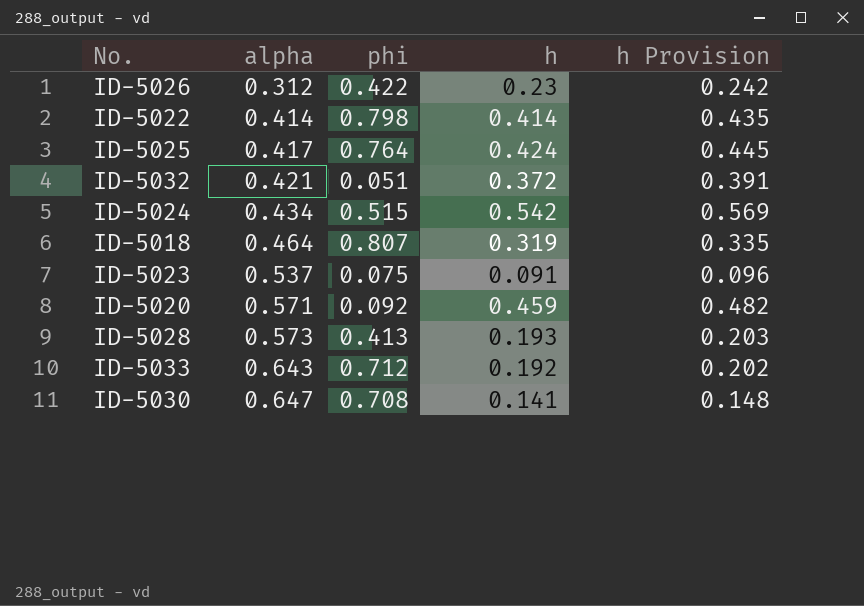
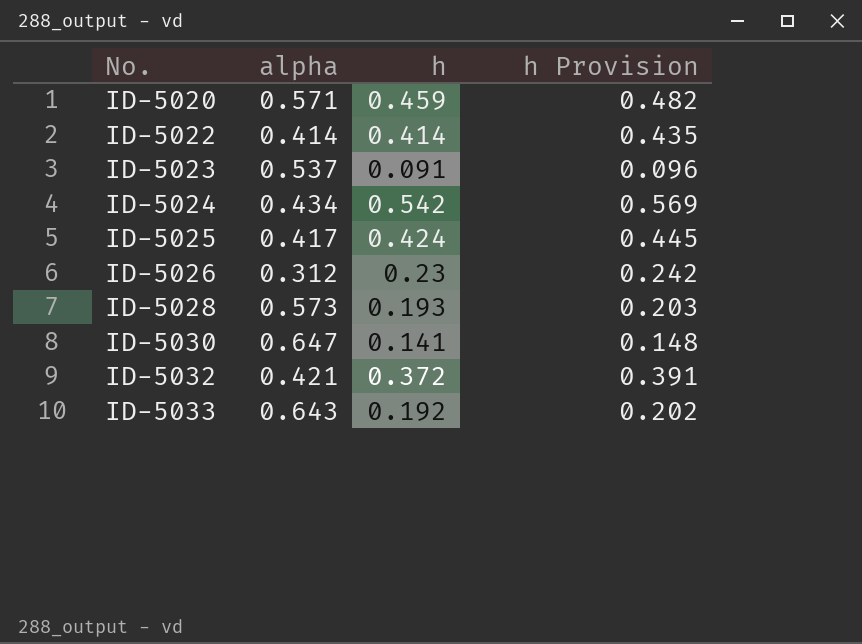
row order: alpha ascending -> No. ascending
column phi | position: 3 -> none
row ID-5018: 0.464 | 0.807 | 0.319 | 0.335 -> none

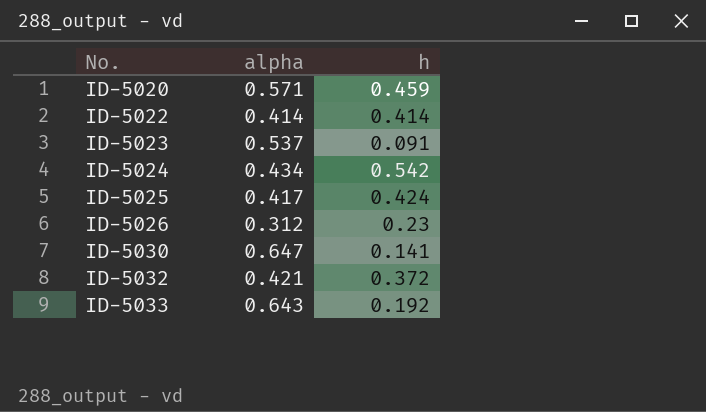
column h Provision | formula: [h] * 1.05 -> none
row ID-5028: 0.573 | 0.193 | 0.203 -> none

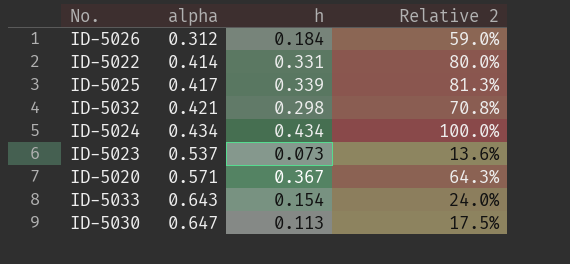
row order: No. ascending -> alpha ascending
column Relative 2 | formula: none -> [h] / [alpha]
ID-5026 | h: 0.23 -> 0.184
ID-5022 | h: 0.414 -> 0.331
ID-5025 | h: 0.424 -> 0.339
ID-5032 | h: 0.372 -> 0.298
ID-5024 | h: 0.542 -> 0.434
ID-5023 | h: 0.091 -> 0.073
ID-5020 | h: 0.459 -> 0.367
ID-5033 | h: 0.192 -> 0.154
ID-5030 | h: 0.141 -> 0.113

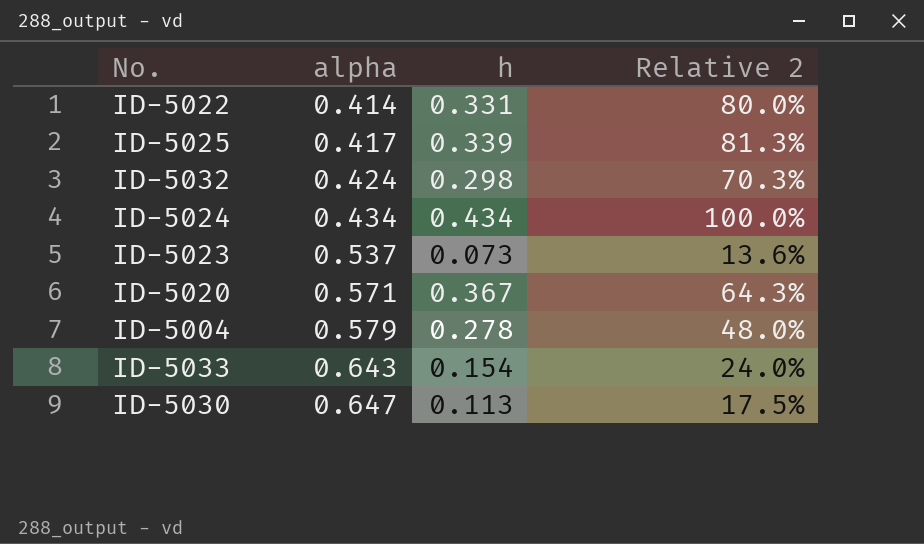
row ID-5026: 0.312 | 0.184 | 59.0% -> none
ID-5032 | alpha: 0.421 -> 0.424
ID-5032 | Relative 2: 70.8% -> 70.3%
row ID-5004: none -> 0.579 | 0.278 | 48.0%

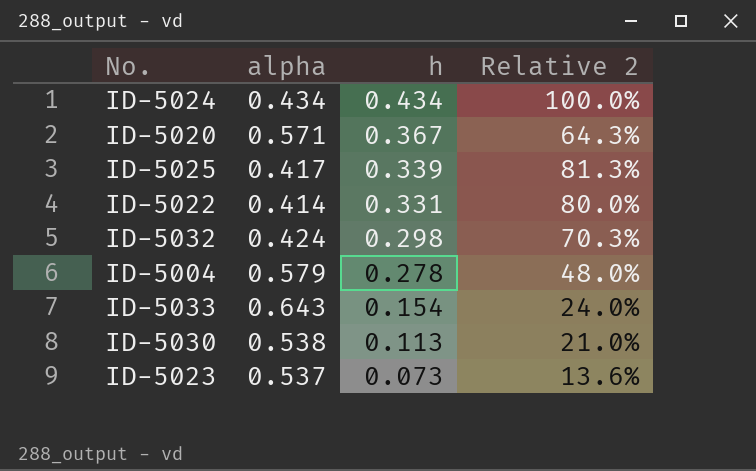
row order: alpha ascending -> h descending
ID-5030 | alpha: 0.647 -> 0.538
ID-5030 | Relative 2: 17.5% -> 21.0%

